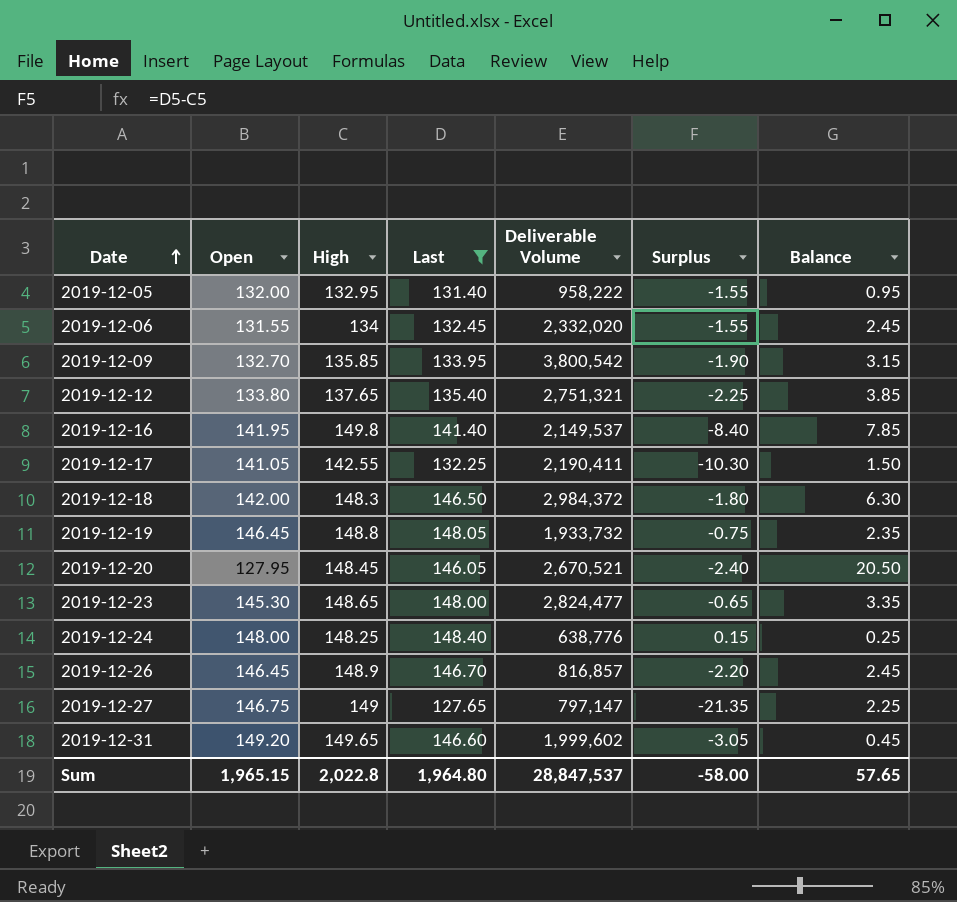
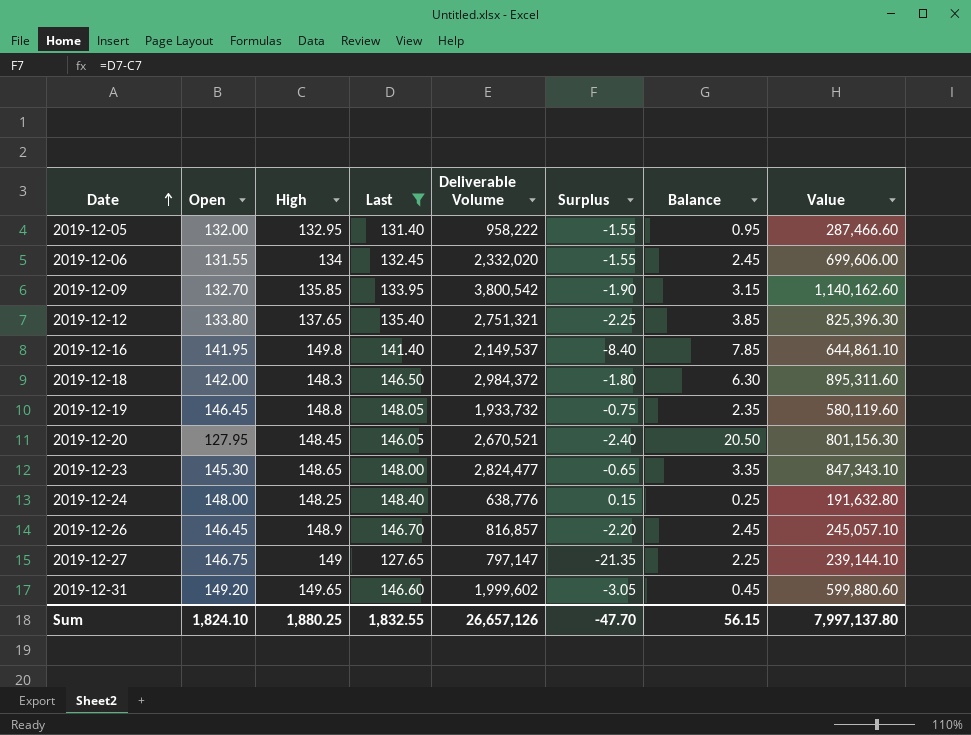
column Value | formula: none -> [Deliverable Volume] * 0.3
row 2019-12-17: 141.05 | 142.55 | 132.25 | 2,190,411 | -10.30 | 1.50 -> none
Sum | Open: 1,965.15 -> 1,824.10
Sum | High: 2,022.8 -> 1,880.25
Sum | Last: 1,964.80 -> 1,832.55
Sum | Deliverable Volume: 28,847,537 -> 26,657,126
Sum | Surplus: -58.00 -> -47.70
Sum | Balance: 57.65 -> 56.15

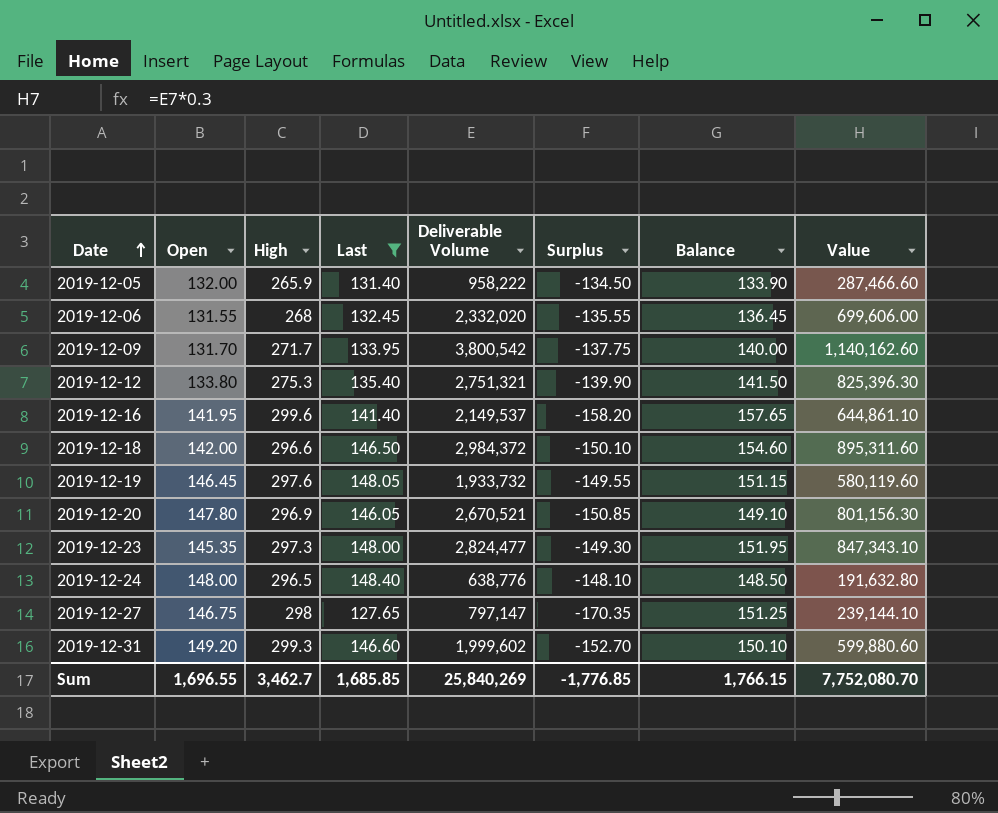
row 2019-12-26: 146.45 | 148.9 | 146.70 | 816,857 | -2.20 | 2.45 | 245,057.10 -> none
2019-12-05 | High: 132.95 -> 265.9
2019-12-05 | Surplus: -1.55 -> -134.50
2019-12-05 | Balance: 0.95 -> 133.90
2019-12-06 | High: 134 -> 268
2019-12-06 | Surplus: -1.55 -> -135.55
2019-12-06 | Balance: 2.45 -> 136.45
2019-12-09 | Open: 132.70 -> 131.70
2019-12-09 | High: 135.85 -> 271.7
2019-12-09 | Surplus: -1.90 -> -137.75
2019-12-09 | Balance: 3.15 -> 140.00
2019-12-12 | High: 137.65 -> 275.3
2019-12-12 | Surplus: -2.25 -> -139.90
2019-12-12 | Balance: 3.85 -> 141.50
2019-12-16 | High: 149.8 -> 299.6
2019-12-16 | Surplus: -8.40 -> -158.20
2019-12-16 | Balance: 7.85 -> 157.65
2019-12-18 | High: 148.3 -> 296.6
2019-12-18 | Surplus: -1.80 -> -150.10
2019-12-18 | Balance: 6.30 -> 154.60
2019-12-19 | High: 148.8 -> 297.6
2019-12-19 | Surplus: -0.75 -> -149.55
2019-12-19 | Balance: 2.35 -> 151.15
2019-12-20 | Open: 127.95 -> 147.80
2019-12-20 | High: 148.45 -> 296.9
2019-12-20 | Surplus: -2.40 -> -150.85
2019-12-20 | Balance: 20.50 -> 149.10
2019-12-23 | Open: 145.30 -> 145.35
2019-12-23 | High: 148.65 -> 297.3
2019-12-23 | Surplus: -0.65 -> -149.30
2019-12-23 | Balance: 3.35 -> 151.95
2019-12-24 | High: 148.25 -> 296.5
2019-12-24 | Surplus: 0.15 -> -148.10
2019-12-24 | Balance: 0.25 -> 148.50
2019-12-27 | High: 149 -> 298
2019-12-27 | Surplus: -21.35 -> -170.35
2019-12-27 | Balance: 2.25 -> 151.25
2019-12-31 | High: 149.65 -> 299.3
2019-12-31 | Surplus: -3.05 -> -152.70
2019-12-31 | Balance: 0.45 -> 150.10
Sum | Open: 1,824.10 -> 1,696.55
Sum | High: 1,880.25 -> 3,462.7
Sum | Last: 1,832.55 -> 1,685.85
Sum | Deliverable Volume: 26,657,126 -> 25,840,269
Sum | Surplus: -47.70 -> -1,776.85
Sum | Balance: 56.15 -> 1,766.15
Sum | Value: 7,997,137.80 -> 7,752,080.70

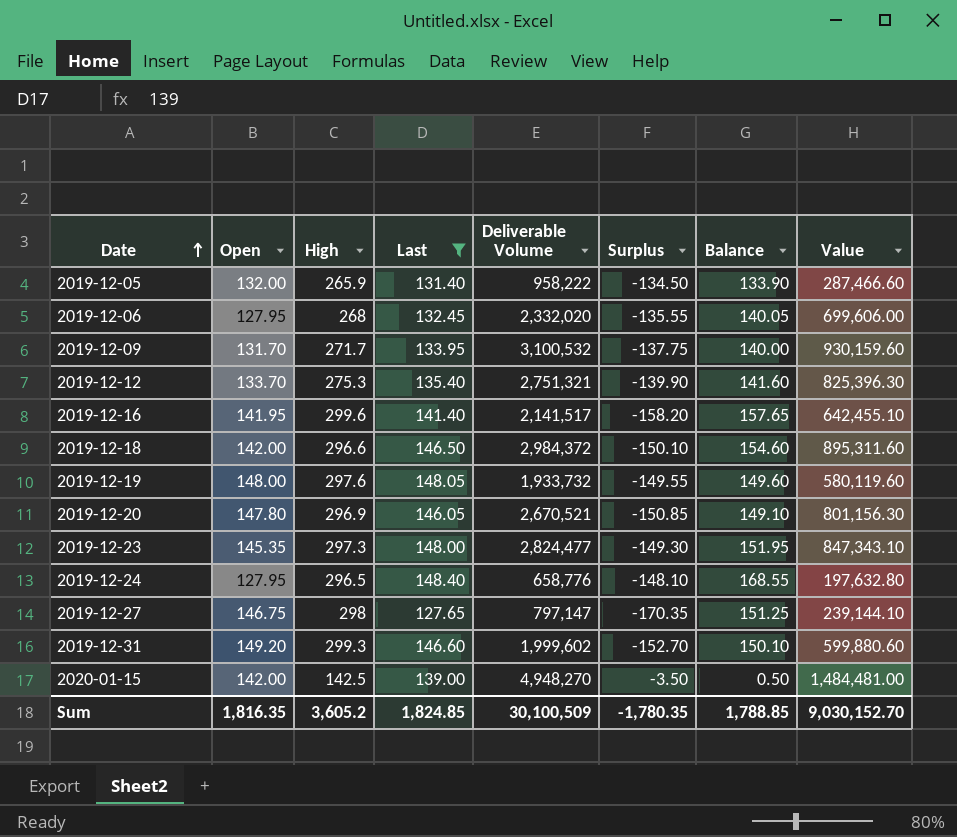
2019-12-06 | Open: 131.55 -> 127.95
2019-12-06 | Balance: 136.45 -> 140.05
2019-12-09 | Deliverable Volume: 3,800,542 -> 3,100,532
2019-12-09 | Value: 1,140,162.60 -> 930,159.60
2019-12-12 | Open: 133.80 -> 133.70
2019-12-12 | Balance: 141.50 -> 141.60
2019-12-16 | Deliverable Volume: 2,149,537 -> 2,141,517
2019-12-16 | Value: 644,861.10 -> 642,455.10
2019-12-19 | Open: 146.45 -> 148.00
2019-12-19 | Balance: 151.15 -> 149.60
2019-12-24 | Open: 148.00 -> 127.95
2019-12-24 | Deliverable Volume: 638,776 -> 658,776
2019-12-24 | Balance: 148.50 -> 168.55
2019-12-24 | Value: 191,632.80 -> 197,632.80
row 2020-01-15: none -> 142.00 | 142.5 | 139.00 | 4,948,270 | -3.50 | 0.50 | 1,484,481.00
Sum | Open: 1,696.55 -> 1,816.35
Sum | High: 3,462.7 -> 3,605.2
Sum | Last: 1,685.85 -> 1,824.85
Sum | Deliverable Volume: 25,840,269 -> 30,100,509
Sum | Surplus: -1,776.85 -> -1,780.35
Sum | Balance: 1,766.15 -> 1,788.85
Sum | Value: 7,752,080.70 -> 9,030,152.70

